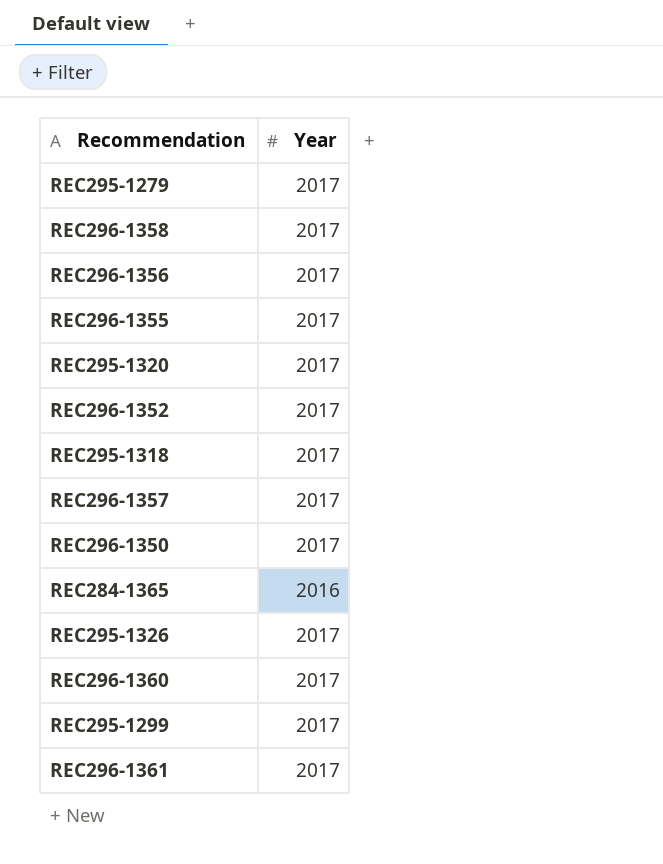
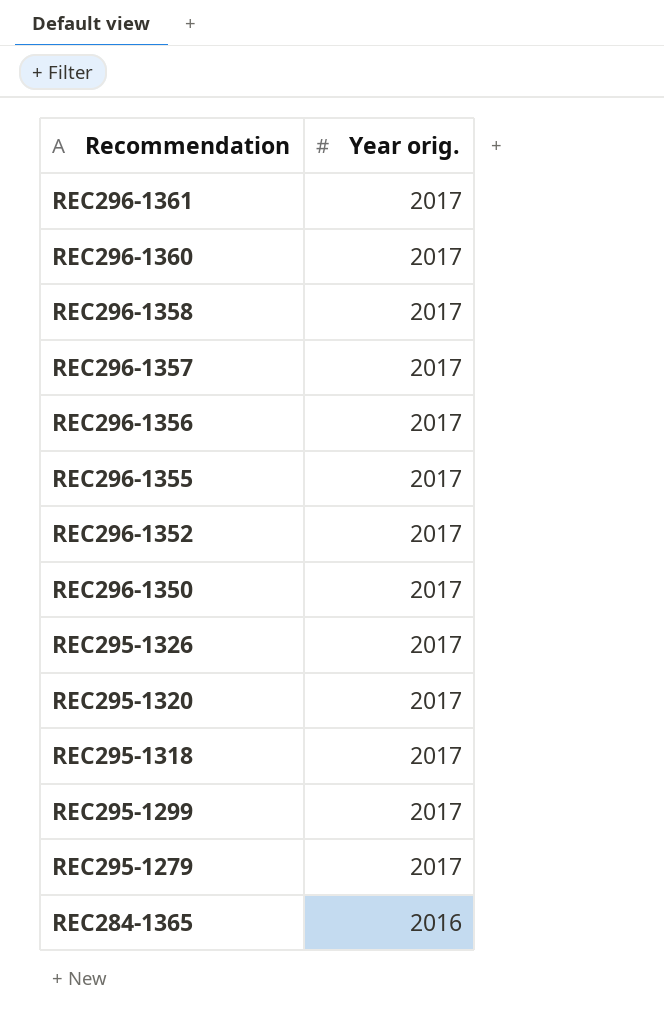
row order: none -> Recommendation descending
column name: Year -> Year orig.

